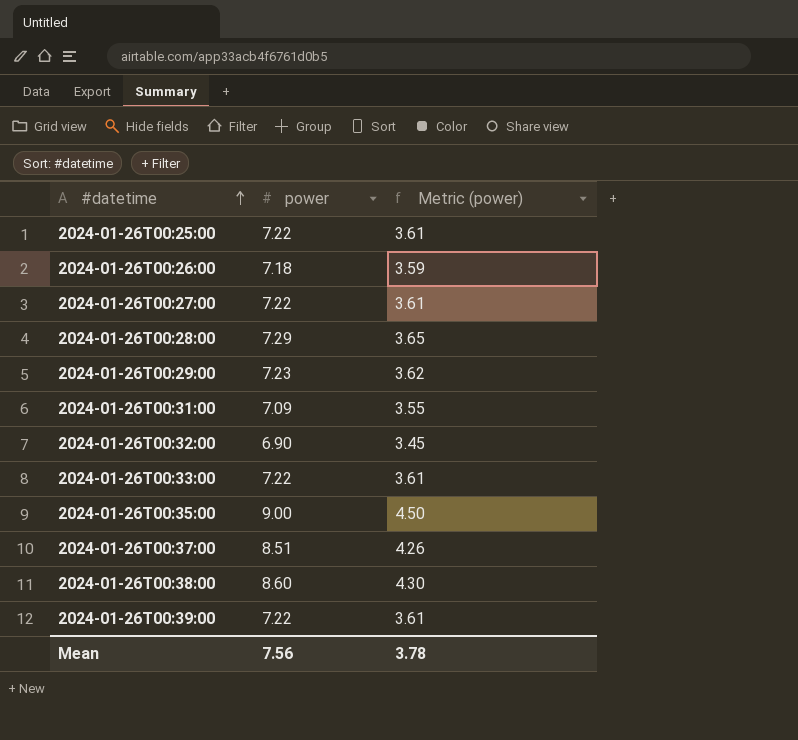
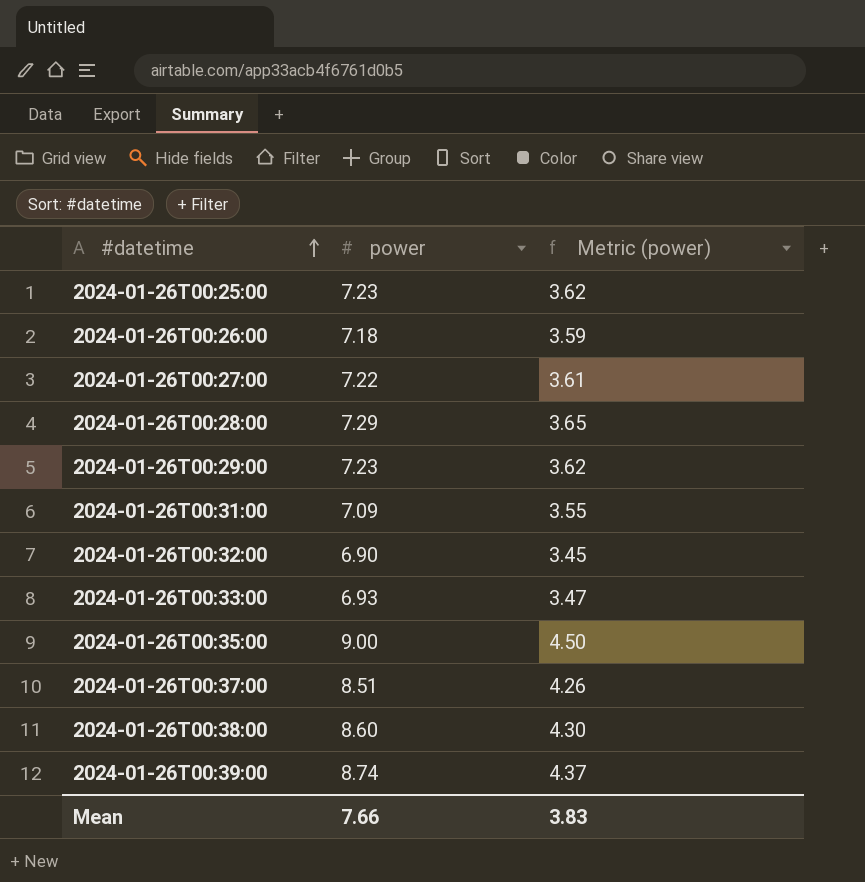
2024-01-26T00:25:00 | power: 7.22 -> 7.23
2024-01-26T00:25:00 | Metric (power): 3.61 -> 3.62
2024-01-26T00:33:00 | power: 7.22 -> 6.93
2024-01-26T00:33:00 | Metric (power): 3.61 -> 3.47
2024-01-26T00:39:00 | power: 7.22 -> 8.74
2024-01-26T00:39:00 | Metric (power): 3.61 -> 4.37
Mean | power: 7.56 -> 7.66
Mean | Metric (power): 3.78 -> 3.83

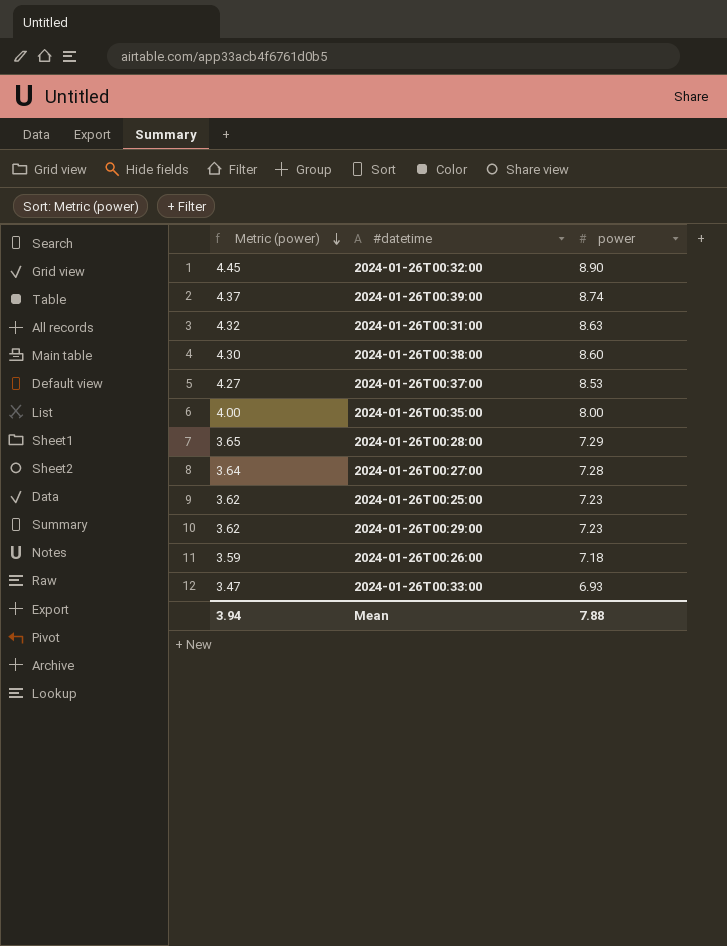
row order: #datetime ascending -> Metric (power) descending
column Metric (power) | position: 3 -> 1
2024-01-26T00:32:00 | Metric (power): 3.45 -> 4.45
2024-01-26T00:32:00 | power: 6.90 -> 8.90
2024-01-26T00:31:00 | Metric (power): 3.55 -> 4.32
2024-01-26T00:31:00 | power: 7.09 -> 8.63
2024-01-26T00:37:00 | Metric (power): 4.26 -> 4.27
2024-01-26T00:37:00 | power: 8.51 -> 8.53
2024-01-26T00:35:00 | Metric (power): 4.50 -> 4.00
2024-01-26T00:35:00 | power: 9.00 -> 8.00
2024-01-26T00:27:00 | Metric (power): 3.61 -> 3.64
2024-01-26T00:27:00 | power: 7.22 -> 7.28
Mean | Metric (power): 3.83 -> 3.94
Mean | power: 7.66 -> 7.88

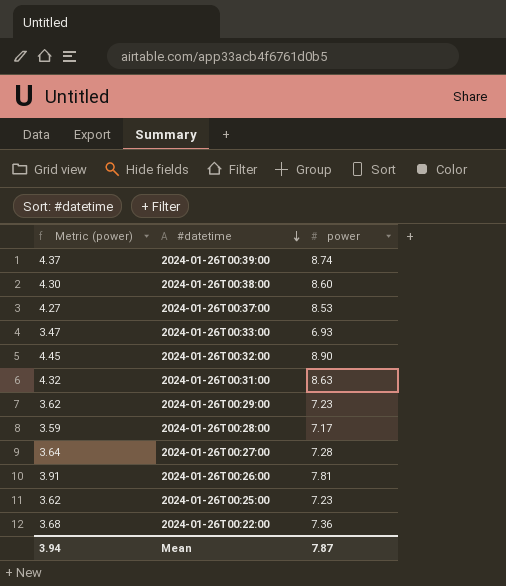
row order: Metric (power) descending -> #datetime descending
row 2024-01-26T00:35:00: 4.00 | 8.00 -> none
2024-01-26T00:28:00 | Metric (power): 3.65 -> 3.59
2024-01-26T00:28:00 | power: 7.29 -> 7.17
2024-01-26T00:26:00 | Metric (power): 3.59 -> 3.91
2024-01-26T00:26:00 | power: 7.18 -> 7.81
row 2024-01-26T00:22:00: none -> 3.68 | 7.36
Mean | power: 7.88 -> 7.87

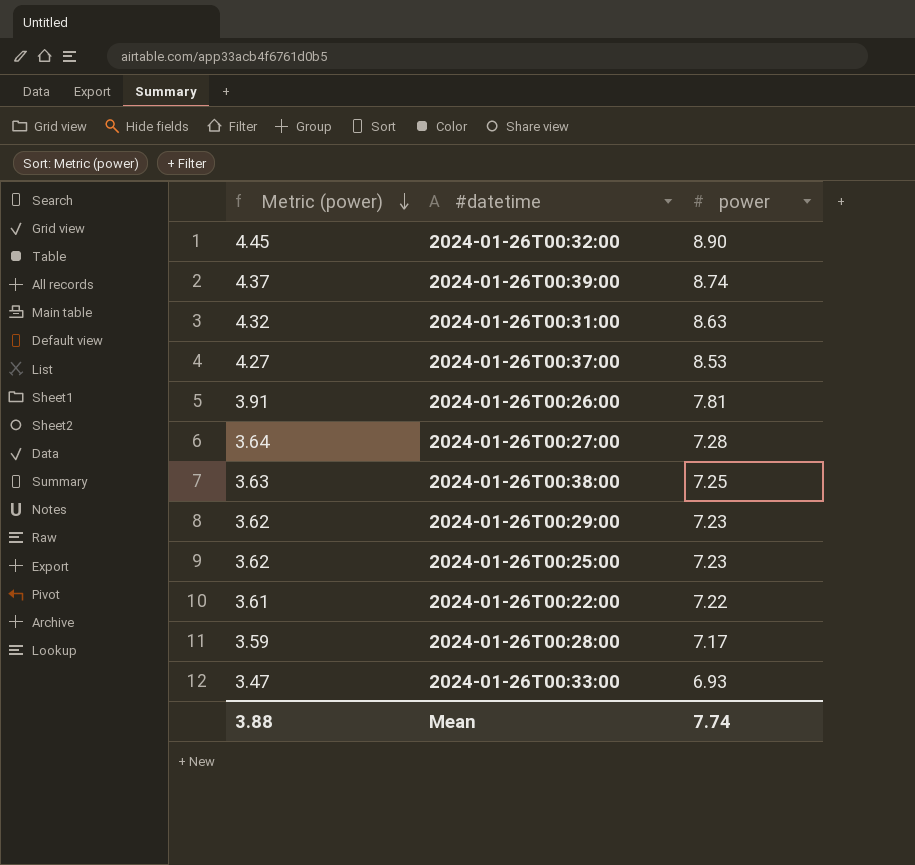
row order: #datetime descending -> Metric (power) descending
2024-01-26T00:38:00 | Metric (power): 4.30 -> 3.63
2024-01-26T00:38:00 | power: 8.60 -> 7.25
2024-01-26T00:22:00 | Metric (power): 3.68 -> 3.61
2024-01-26T00:22:00 | power: 7.36 -> 7.22
Mean | Metric (power): 3.94 -> 3.88
Mean | power: 7.87 -> 7.74

